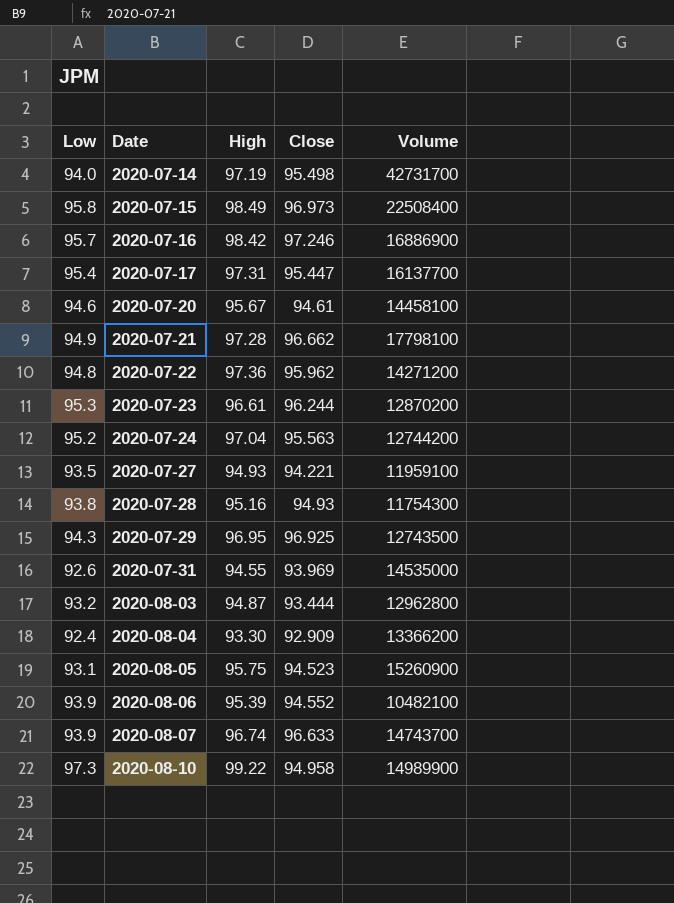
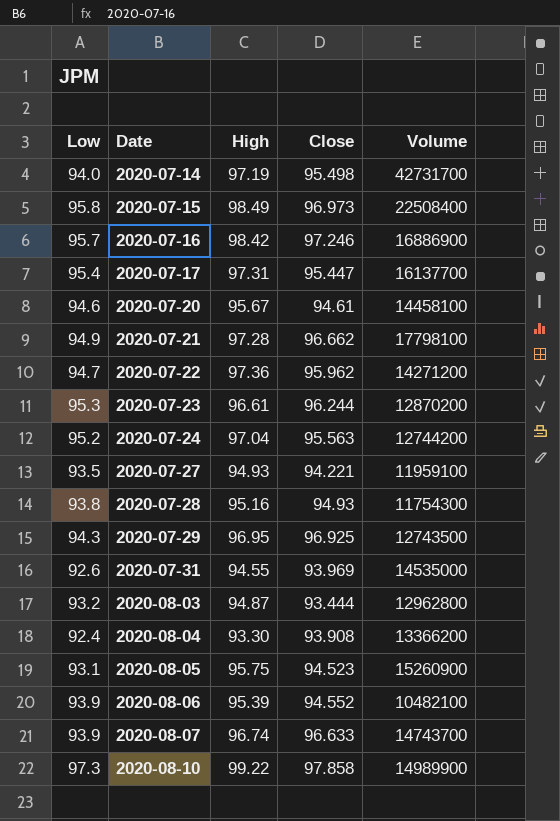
2020-07-22 | Low: 94.8 -> 94.7
2020-08-04 | Close: 92.909 -> 93.908
2020-08-10 | Close: 94.958 -> 97.858

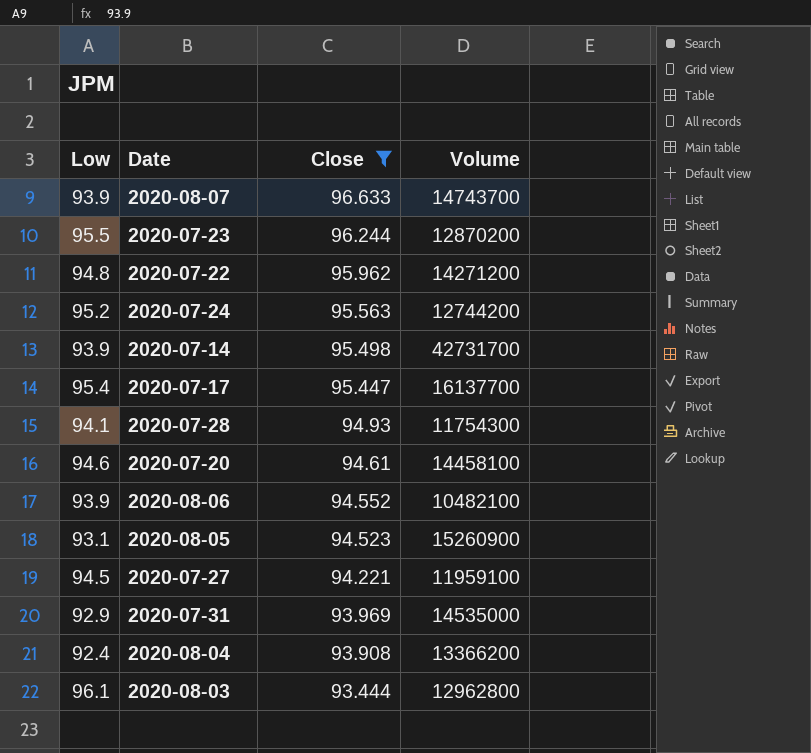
filter: none -> Close <= 96.633
row order: Date ascending -> Close descending
column High | position: 3 -> none
2020-07-23 | Low: 95.3 -> 95.5
2020-07-22 | Low: 94.7 -> 94.8
2020-07-14 | Low: 94.0 -> 93.9
2020-07-28 | Low: 93.8 -> 94.1
2020-07-27 | Low: 93.5 -> 94.5
2020-07-31 | Low: 92.6 -> 92.9
2020-08-03 | Low: 93.2 -> 96.1

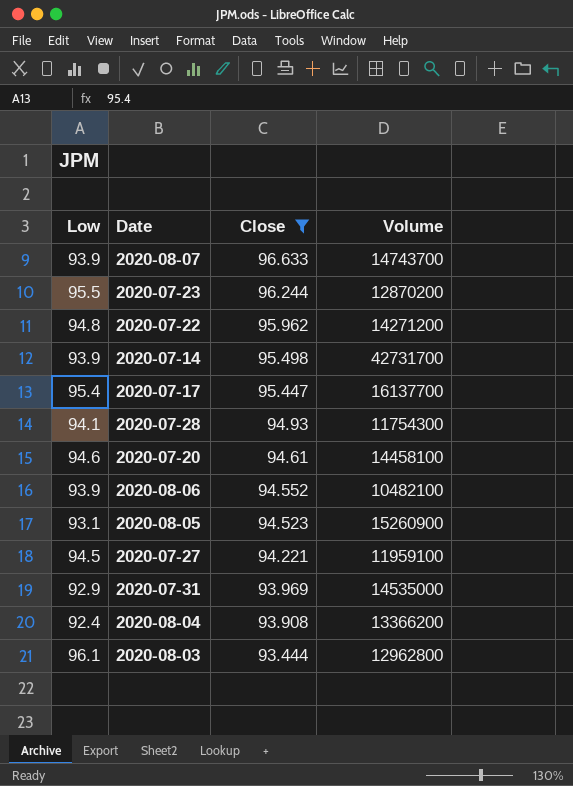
row 2020-07-24: 95.2 | 95.563 | 12744200 -> none

